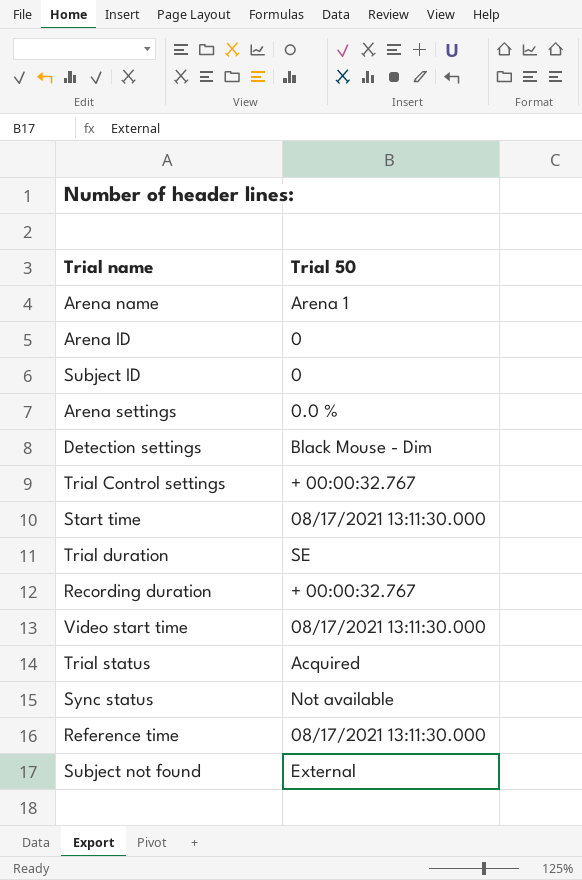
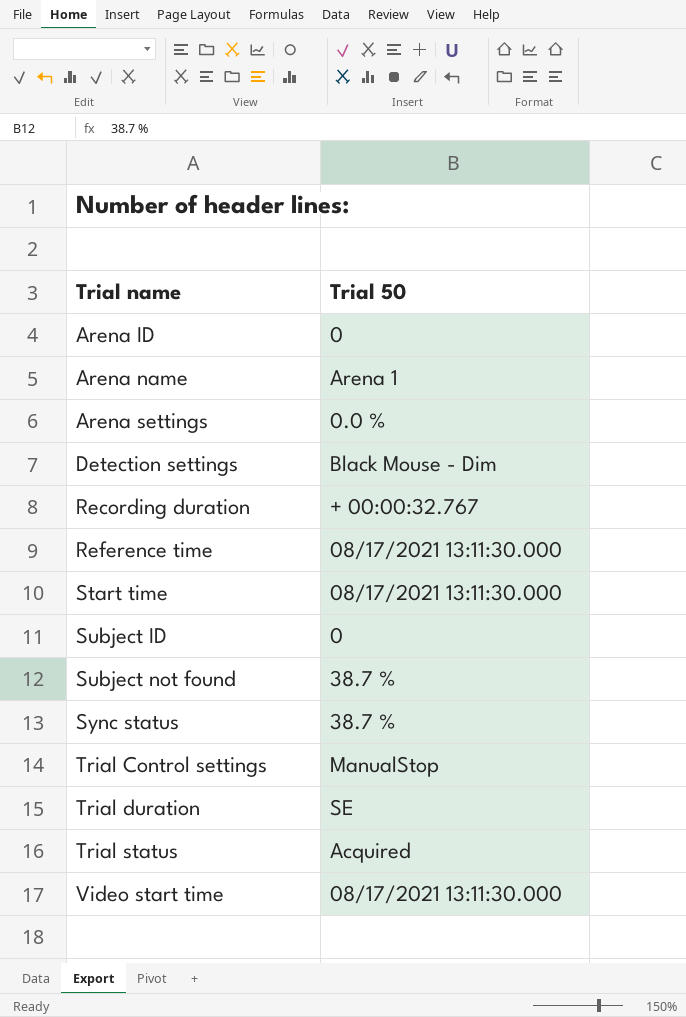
row order: none -> Trial name ascending
Subject not found | Trial 50: External -> 38.7 %
Sync status | Trial 50: Not available -> 38.7 %
Trial Control settings | Trial 50: + 00:00:32.767 -> ManualStop

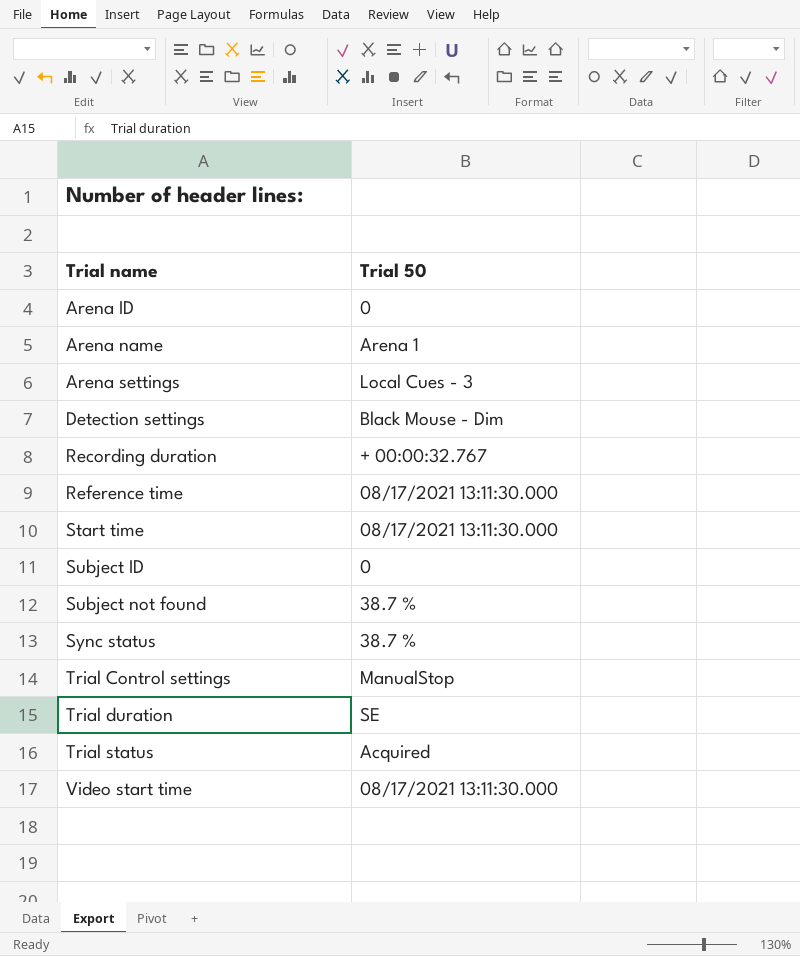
Arena settings | Trial 50: 0.0 % -> Local Cues - 3

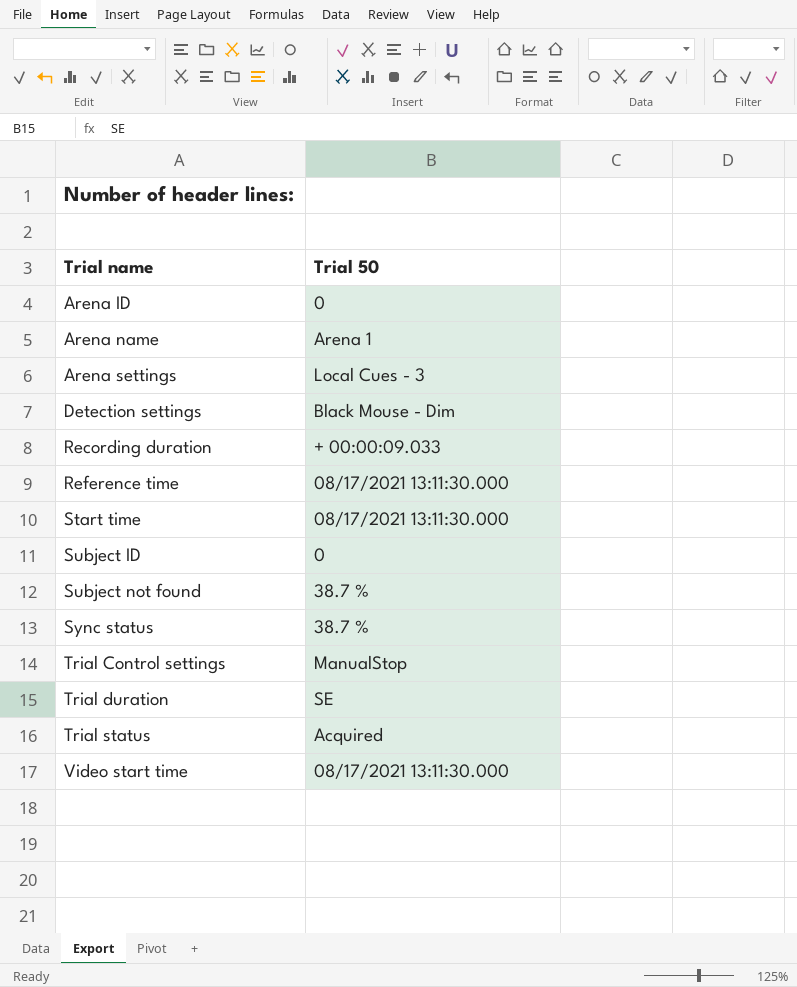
Recording duration | Trial 50: + 00:00:32.767 -> + 00:00:09.033

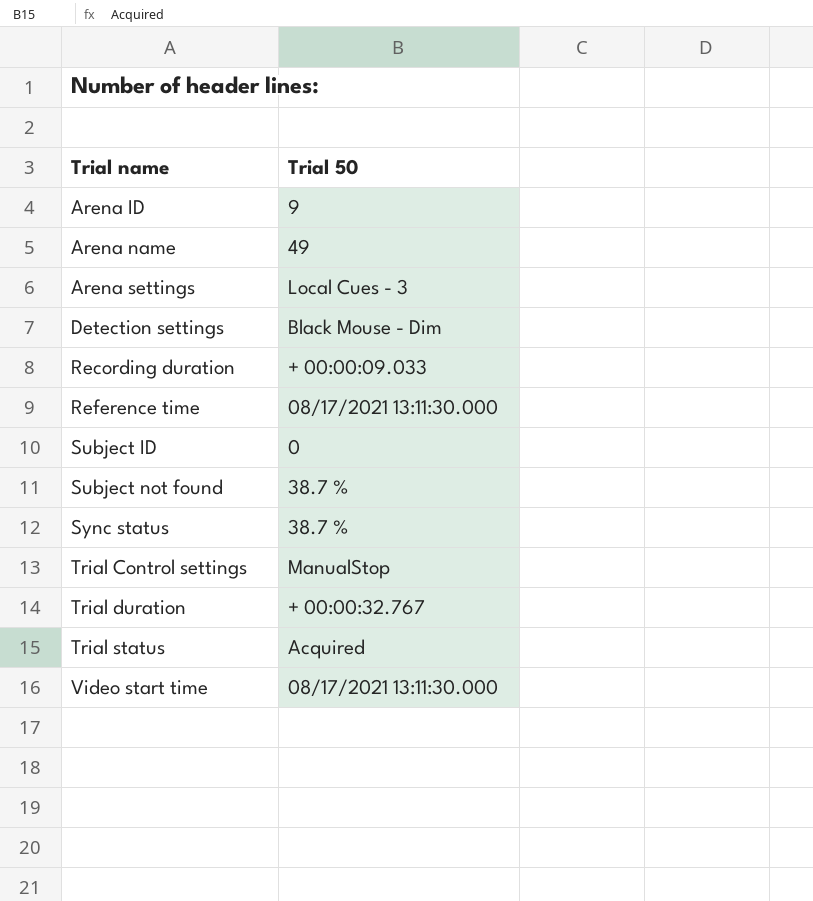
row Start time: 08/17/2021 13:11:30.000 -> none
Arena ID | Trial 50: 0 -> 9
Arena name | Trial 50: Arena 1 -> 49
Trial duration | Trial 50: SE -> + 00:00:32.767

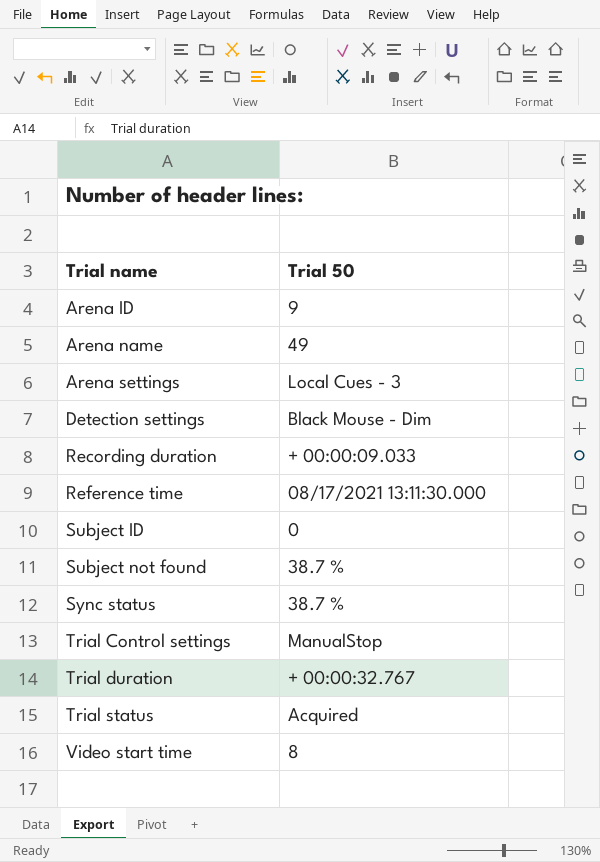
Video start time | Trial 50: 08/17/2021 13:11:30.000 -> 8

